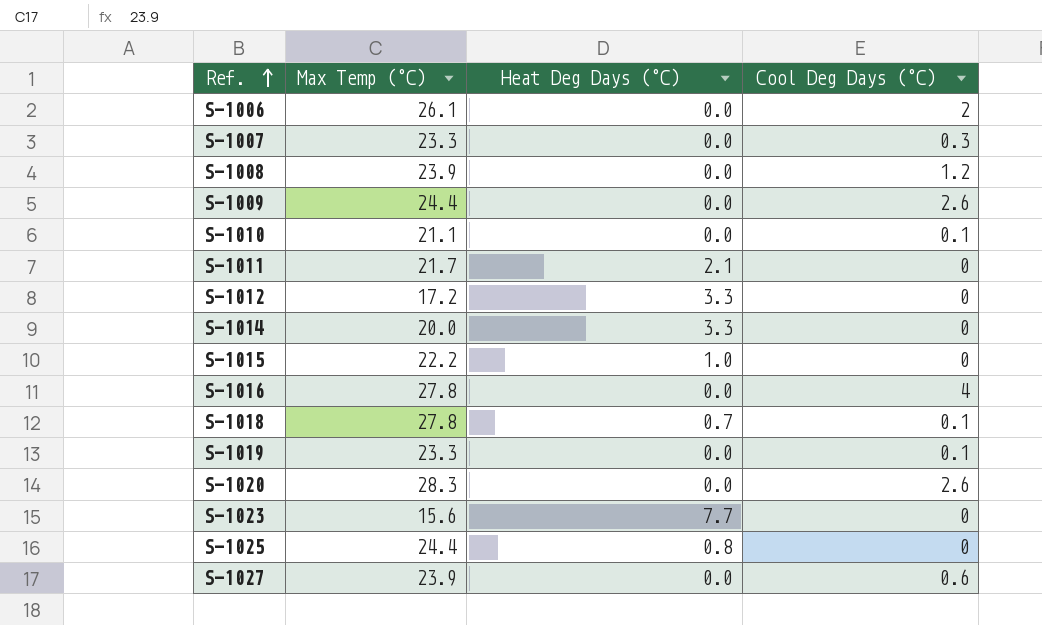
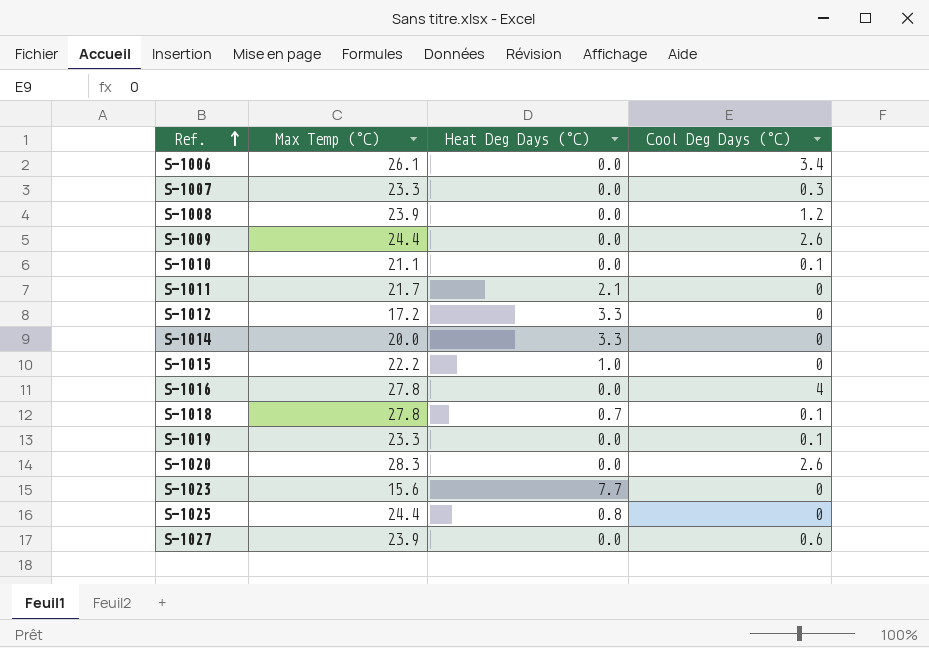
S-1006 | Cool Deg Days (°C): 2 -> 3.4

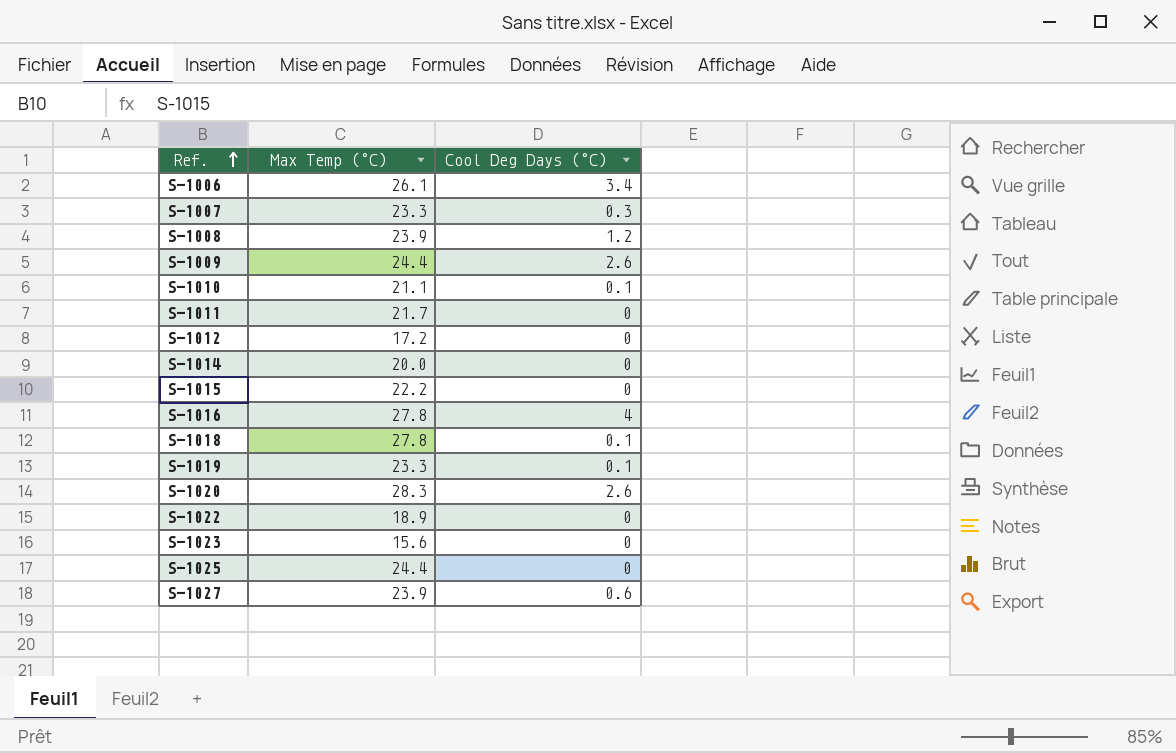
column Heat Deg Days (°C) | position: 3 -> none
row S-1022: none -> 18.9 | 0

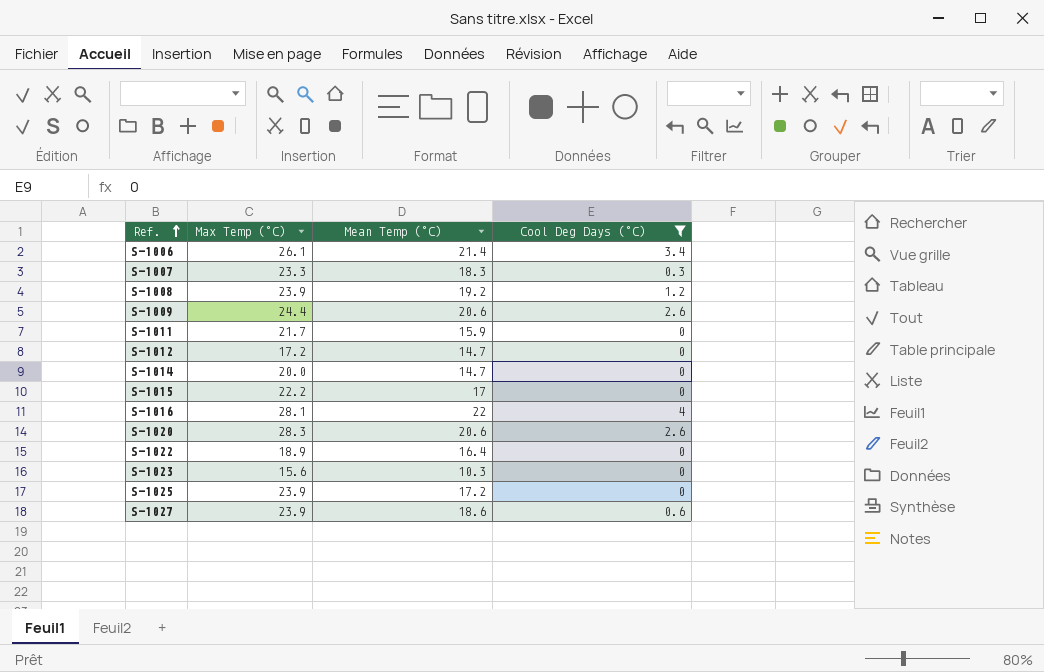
filter: none -> Cool Deg Days (°C) != 0.1
column Mean Temp (°C) | position: none -> 3
S-1016 | Max Temp (°C): 27.8 -> 28.1
S-1025 | Max Temp (°C): 24.4 -> 23.9

